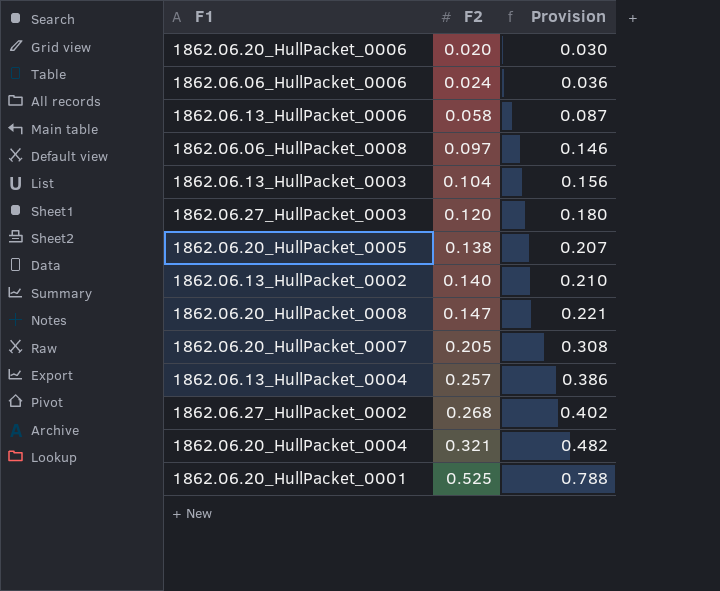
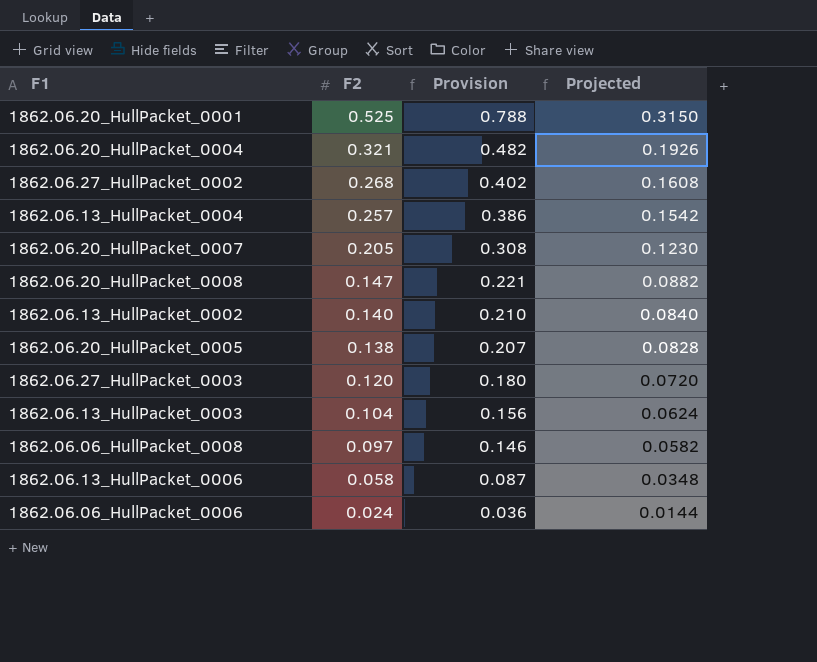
row order: F2 ascending -> F2 descending
column Projected | formula: none -> [F2] * 0.6
row 1862.06.20_HullPacket_0006: 0.020 | 0.030 -> none

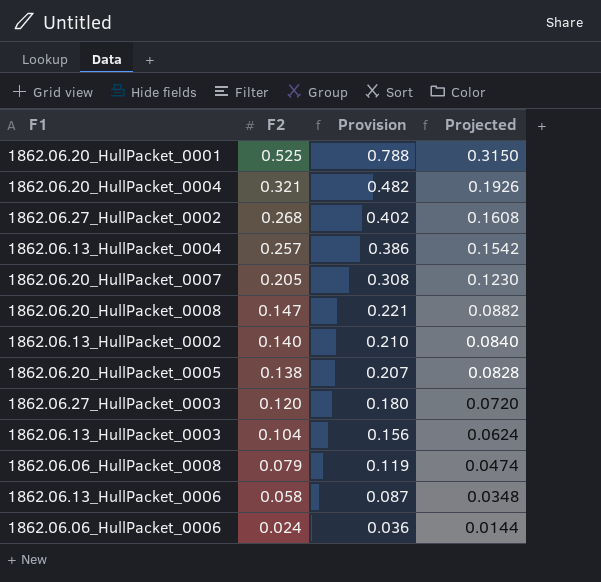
1862.06.06_HullPacket_0008 | F2: 0.097 -> 0.079
1862.06.06_HullPacket_0008 | Provision: 0.146 -> 0.119
1862.06.06_HullPacket_0008 | Projected: 0.0582 -> 0.0474

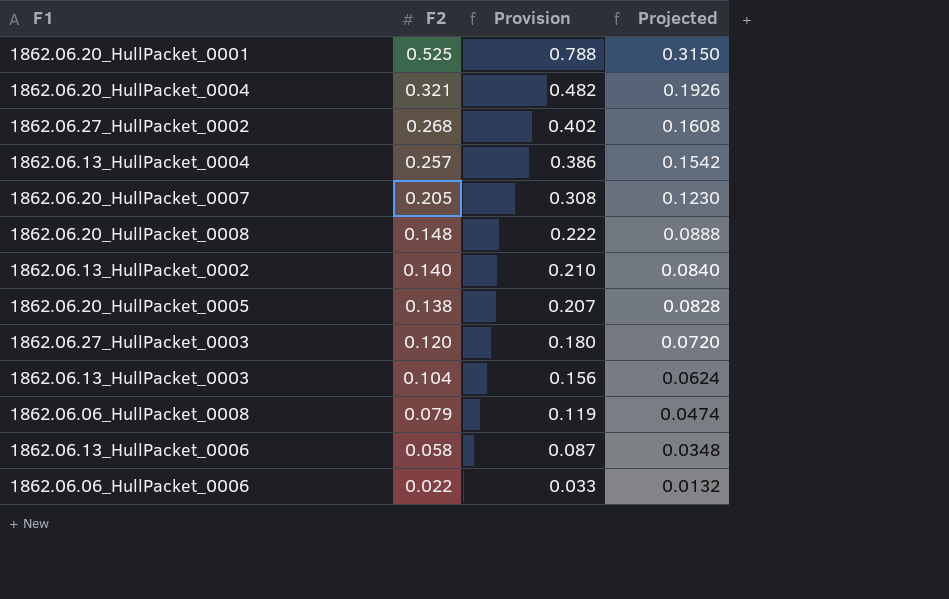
1862.06.20_HullPacket_0008 | F2: 0.147 -> 0.148
1862.06.20_HullPacket_0008 | Provision: 0.221 -> 0.222
1862.06.20_HullPacket_0008 | Projected: 0.0882 -> 0.0888
1862.06.06_HullPacket_0006 | F2: 0.024 -> 0.022
1862.06.06_HullPacket_0006 | Provision: 0.036 -> 0.033
1862.06.06_HullPacket_0006 | Projected: 0.0144 -> 0.0132

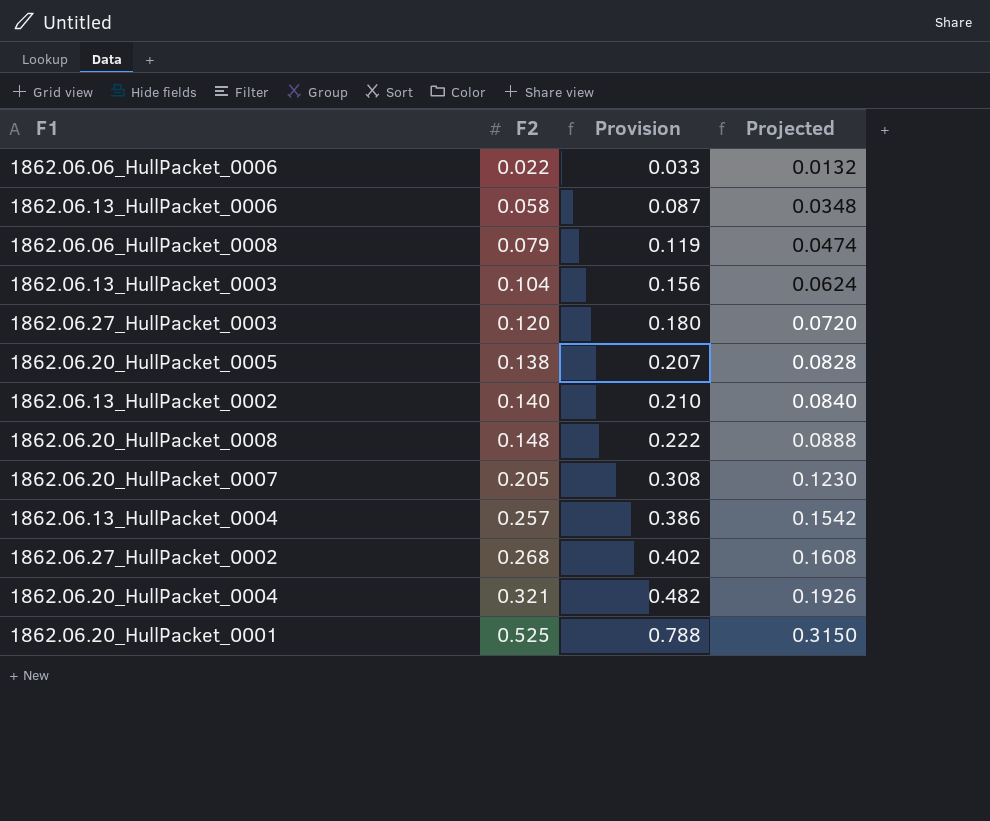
row order: F2 descending -> F2 ascending

